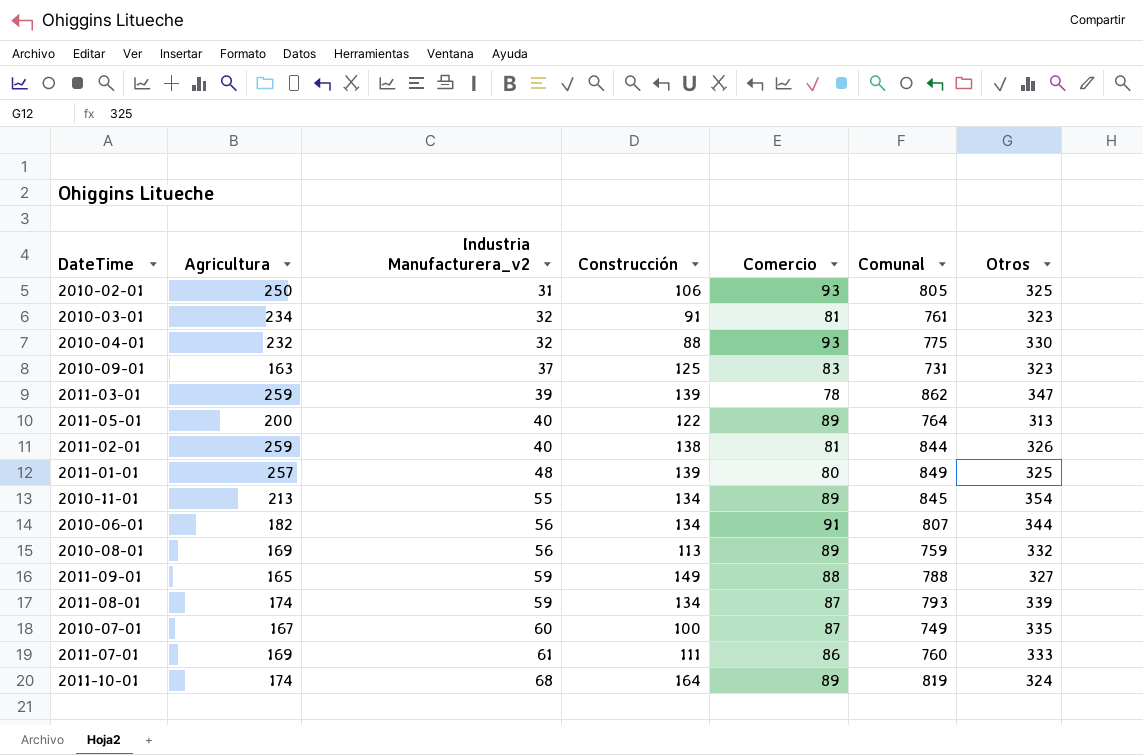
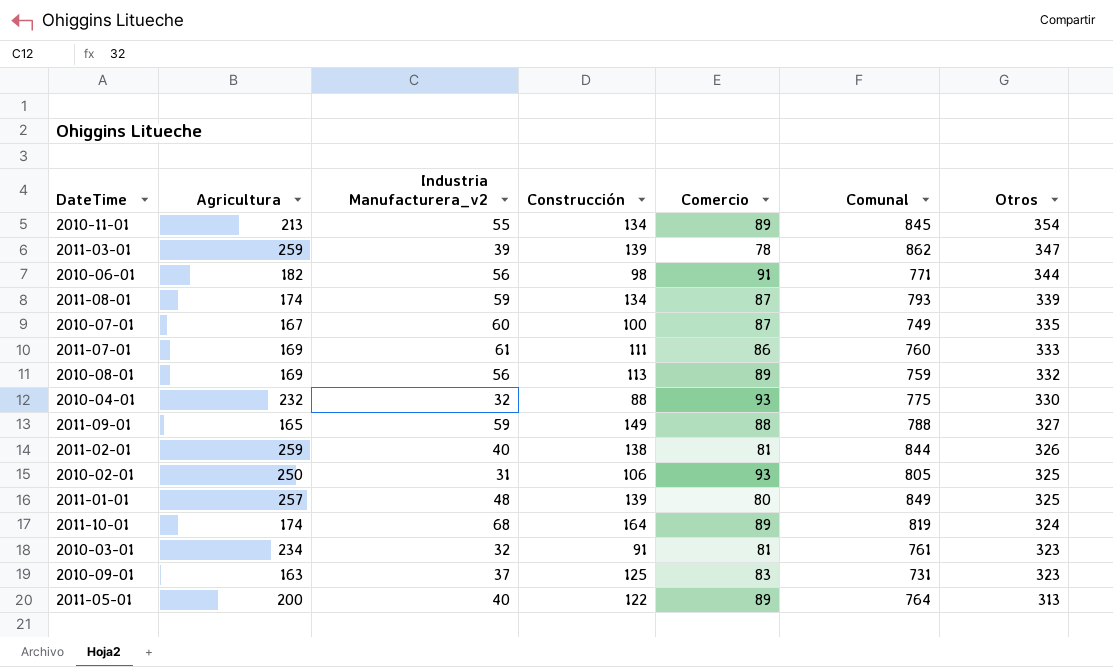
row order: Industria Manufacturera_v2 ascending -> Otros descending
2010-06-01 | Construcción: 134 -> 98
2010-06-01 | Comunal: 807 -> 771

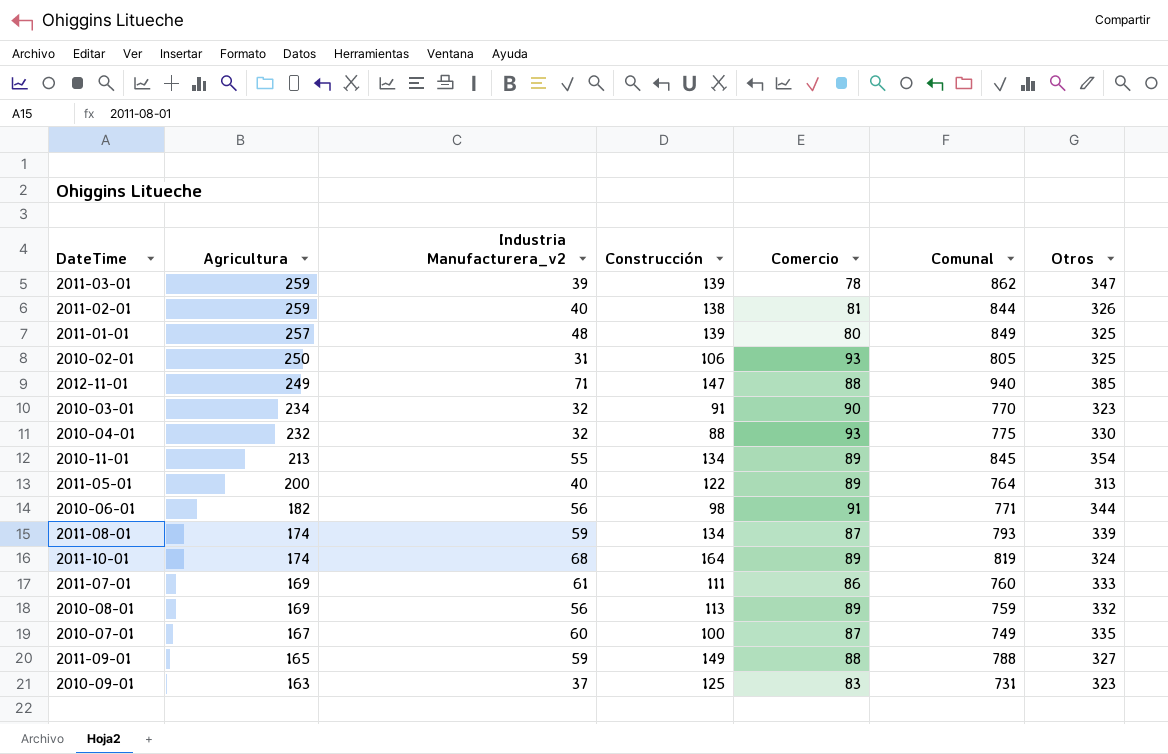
row order: Otros descending -> Agricultura descending
row 2012-11-01: none -> 249 | 71 | 147 | 88 | 940 | 385
2010-03-01 | Comercio: 81 -> 90
2010-03-01 | Comunal: 761 -> 770

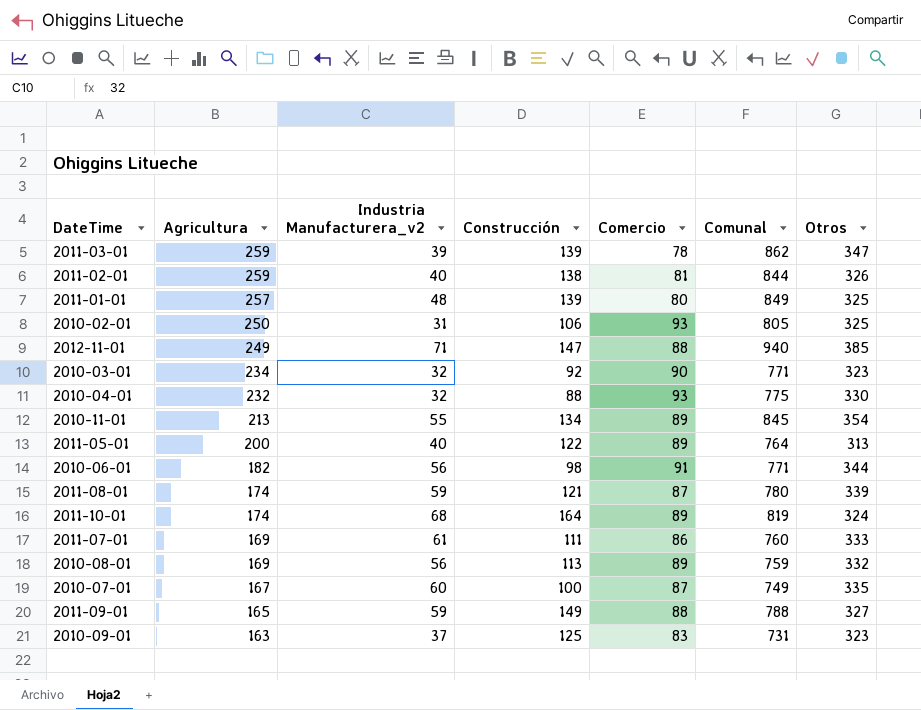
2010-03-01 | Construcción: 91 -> 92
2010-03-01 | Comunal: 770 -> 771
2011-08-01 | Construcción: 134 -> 121
2011-08-01 | Comunal: 793 -> 780

